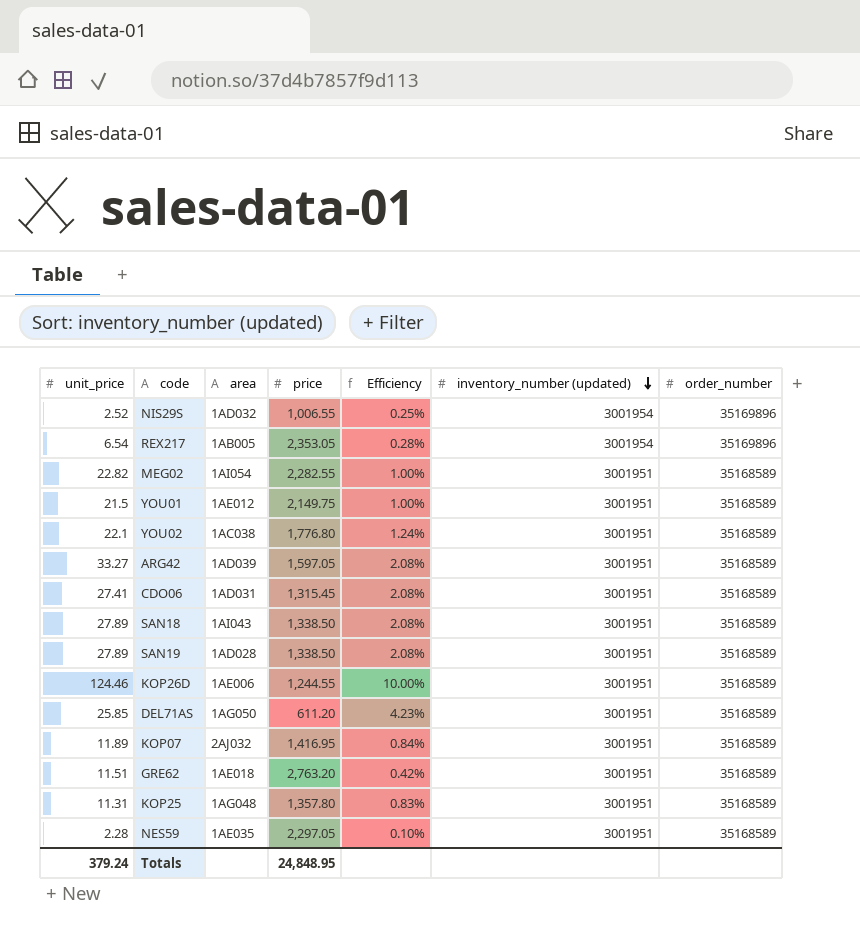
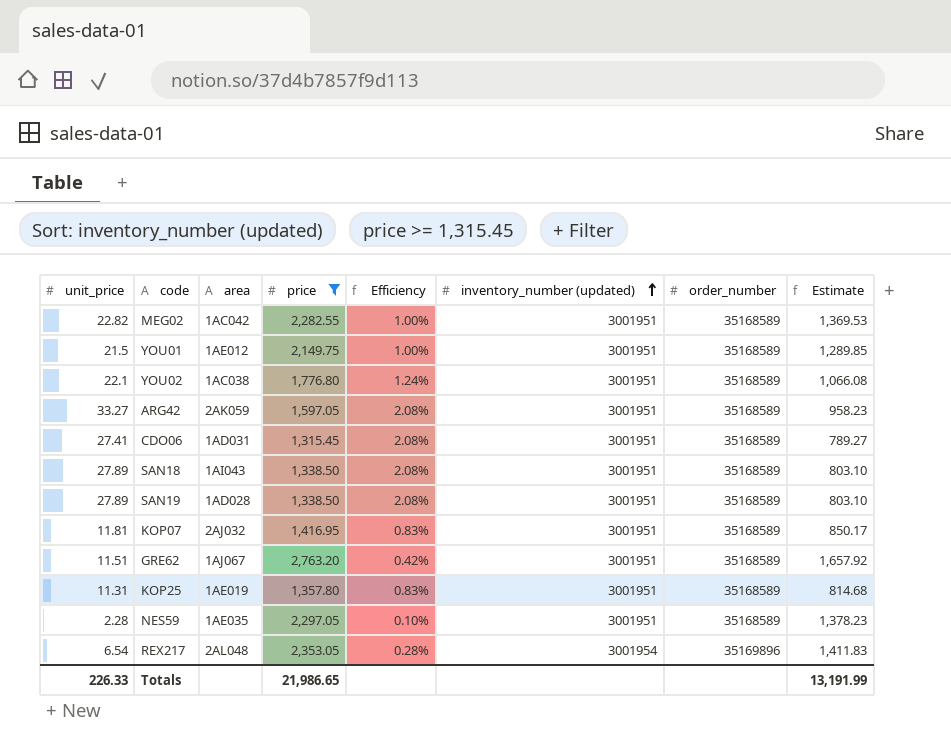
filter: none -> price >= 1,315.45
row order: inventory_number (updated) descending -> inventory_number (updated) ascending
column Estimate | formula: none -> [price] * 0.6
MEG02 | area: 1AI054 -> 1AC042
ARG42 | area: 1AD039 -> 2AK059
KOP07 | unit_price: 11.89 -> 11.81
KOP07 | Efficiency: 0.84% -> 0.83%
GRE62 | area: 1AE018 -> 1AJ067
KOP25 | area: 1AG048 -> 1AE019
REX217 | area: 1AB005 -> 2AL048
Totals | unit_price: 379.24 -> 226.33
Totals | price: 24,848.95 -> 21,986.65

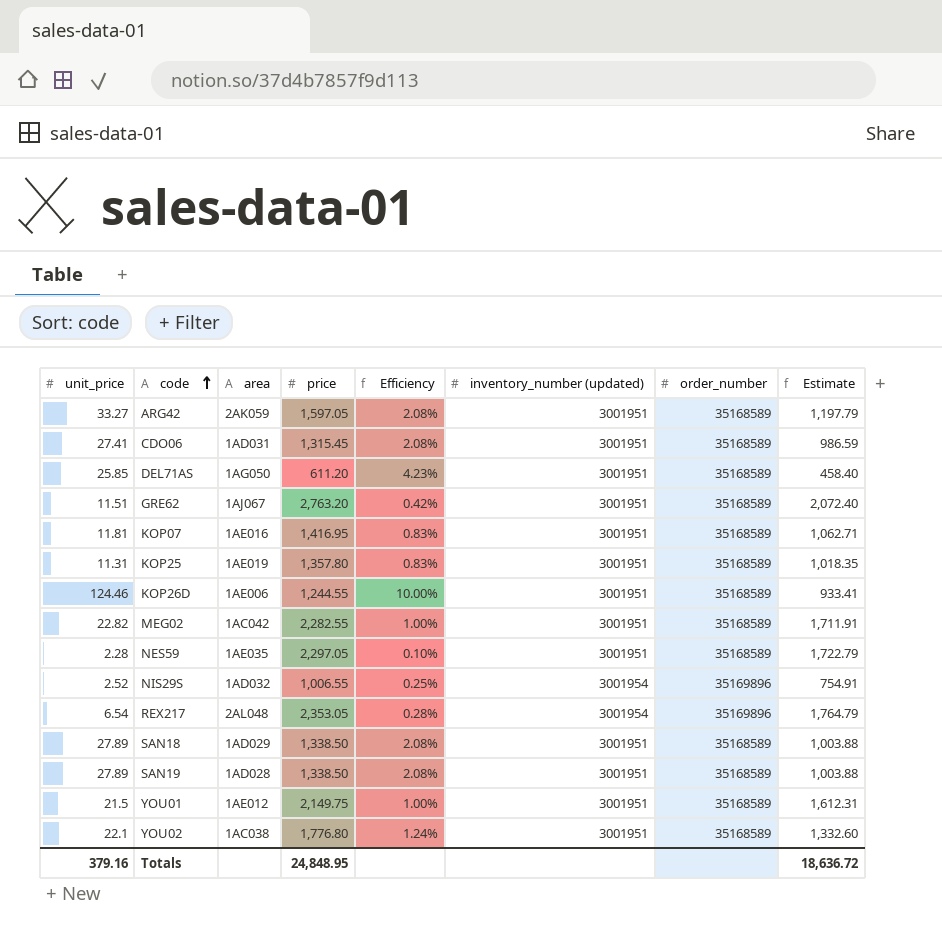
filter: price >= 1,315.45 -> none
row order: inventory_number (updated) ascending -> code ascending
column Estimate | formula: [price] * 0.6 -> [price] * 0.75
KOP07 | area: 2AJ032 -> 1AE016
SAN18 | area: 1AI043 -> 1AD029
Totals | unit_price: 226.33 -> 379.16
Totals | price: 21,986.65 -> 24,848.95
Totals | Estimate: 13,191.99 -> 18,636.72

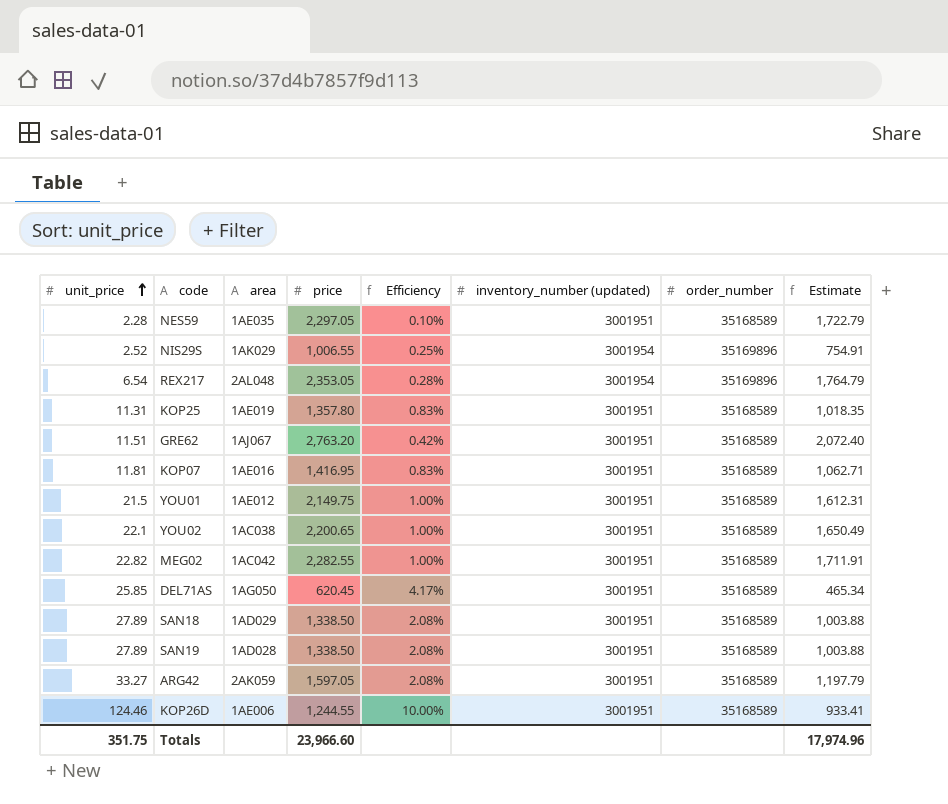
row order: code ascending -> unit_price ascending
row CDO06: 27.41 | 1AD031 | 1,315.45 | 2.08% | 3001951 | 35168589 | 986.59 -> none
NIS29S | area: 1AD032 -> 1AK029
YOU02 | price: 1,776.80 -> 2,200.65
YOU02 | Efficiency: 1.24% -> 1.00%
YOU02 | Estimate: 1,332.60 -> 1,650.49
DEL71AS | price: 611.20 -> 620.45
DEL71AS | Efficiency: 4.23% -> 4.17%
DEL71AS | Estimate: 458.40 -> 465.34
Totals | unit_price: 379.16 -> 351.75
Totals | price: 24,848.95 -> 23,966.60
Totals | Estimate: 18,636.72 -> 17,974.96

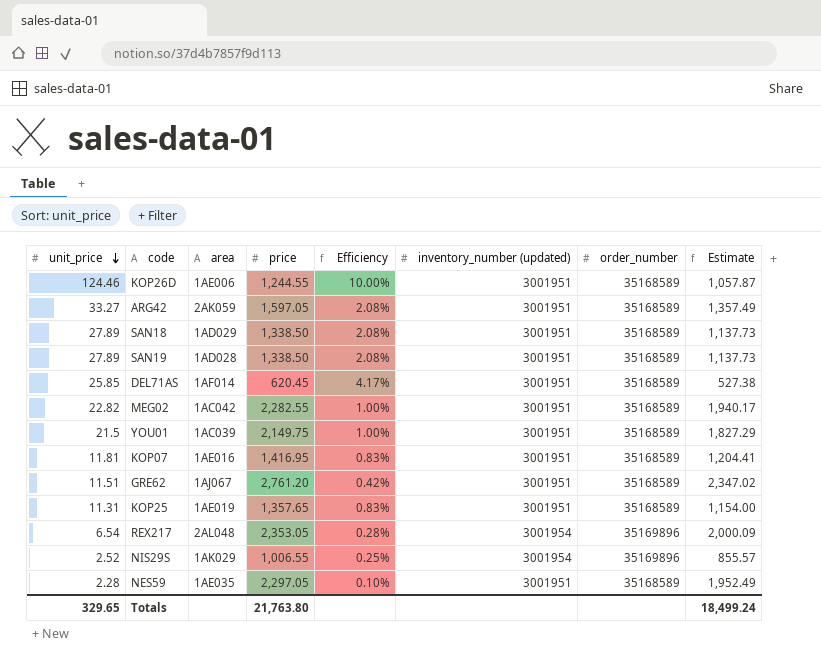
row order: unit_price ascending -> unit_price descending
column Estimate | formula: [price] * 0.75 -> [price] * 0.85
row YOU02: 22.1 | 1AC038 | 2,200.65 | 1.00% | 3001951 | 35168589 | 1,650.49 -> none
DEL71AS | area: 1AG050 -> 1AF014
YOU01 | area: 1AE012 -> 1AC039
GRE62 | price: 2,763.20 -> 2,761.20
KOP25 | price: 1,357.80 -> 1,357.65
Totals | unit_price: 351.75 -> 329.65
Totals | price: 23,966.60 -> 21,763.80
Totals | Estimate: 17,974.96 -> 18,499.24

